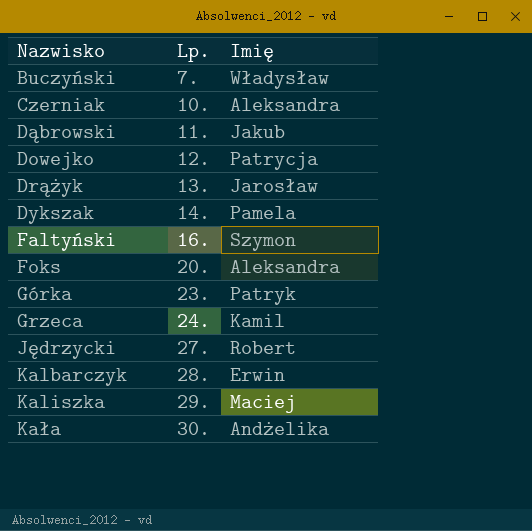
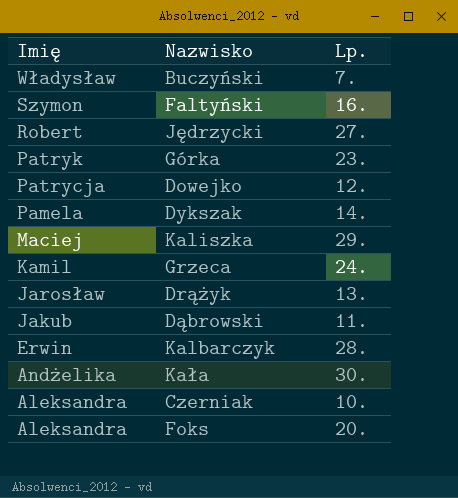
row order: Nazwisko ascending -> Imię descending
column Imię | position: 3 -> 1

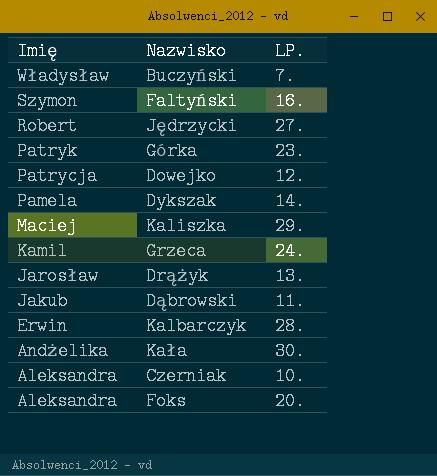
column name: Lp. -> LP.

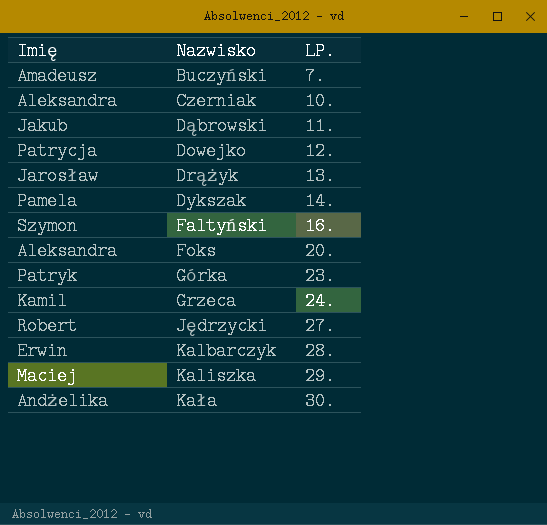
row order: Imię descending -> Nazwisko ascending
Buczyński | Imię: Władysław -> Amadeusz

